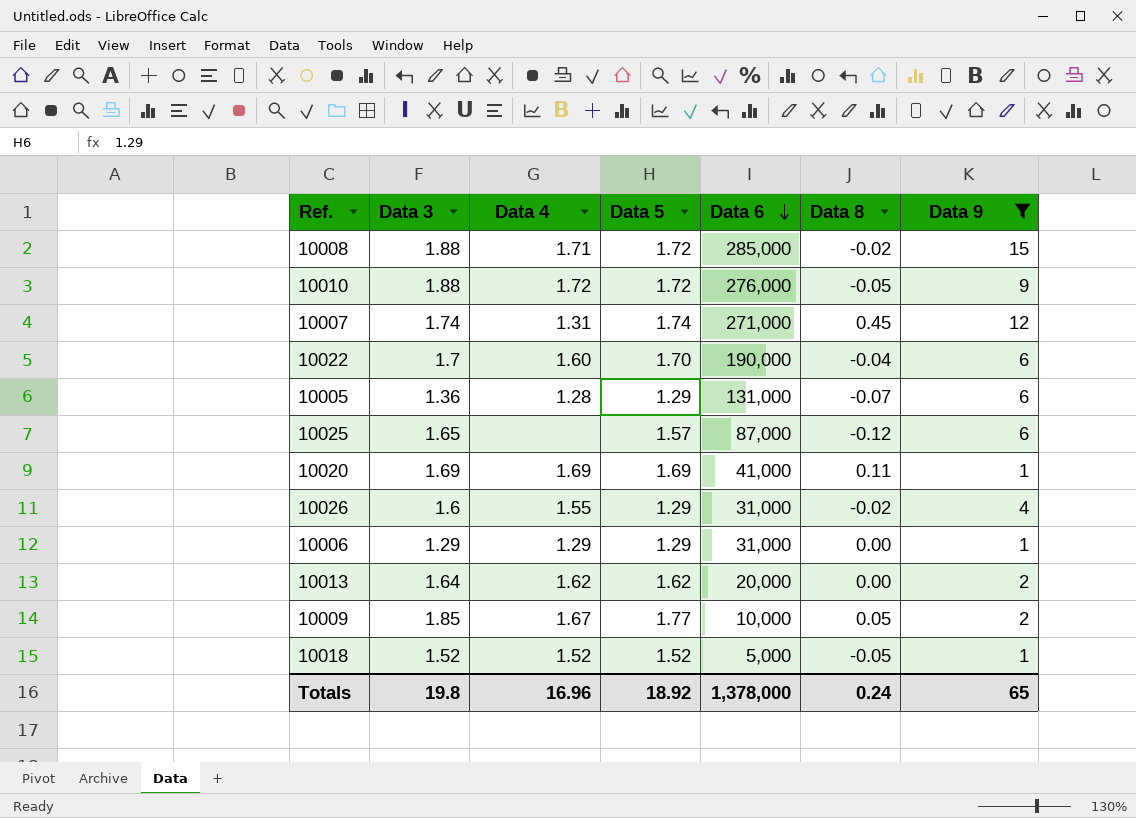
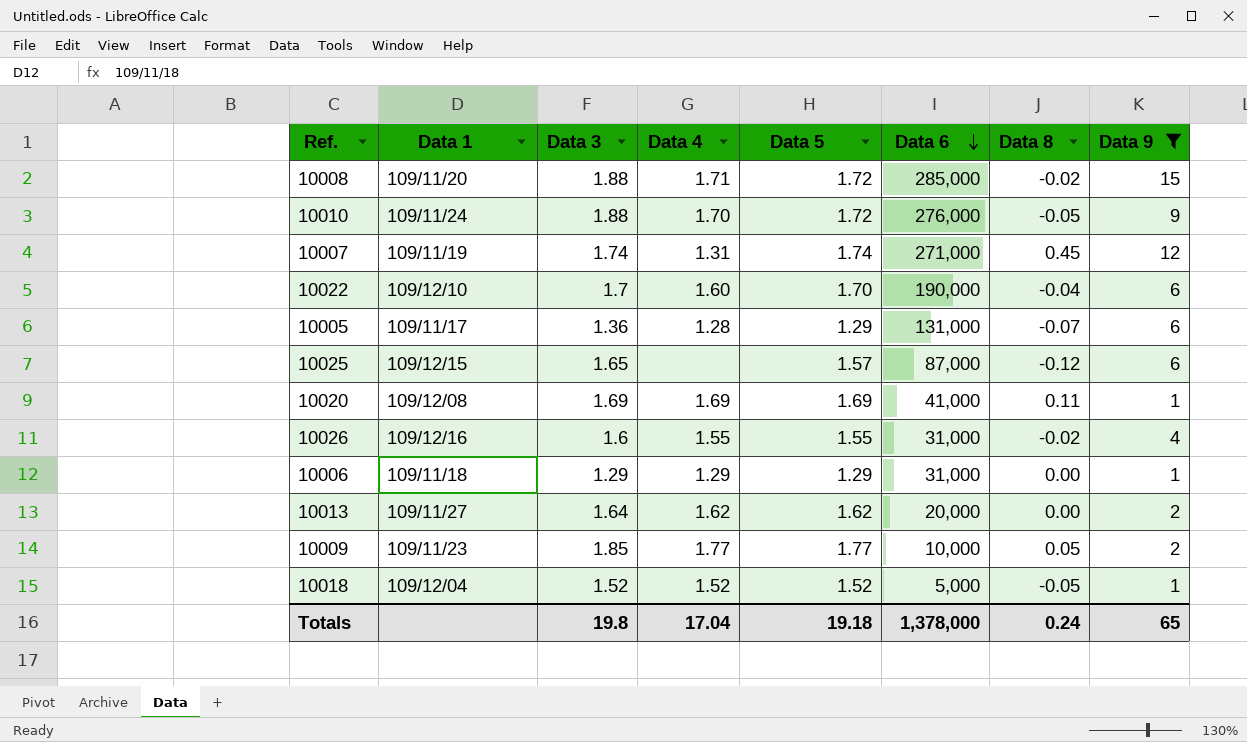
column Data 1 | position: none -> 2
10010 | Data 4: 1.72 -> 1.70
10026 | Data 5: 1.29 -> 1.55
10009 | Data 4: 1.67 -> 1.77
Totals | Data 4: 16.96 -> 17.04
Totals | Data 5: 18.92 -> 19.18

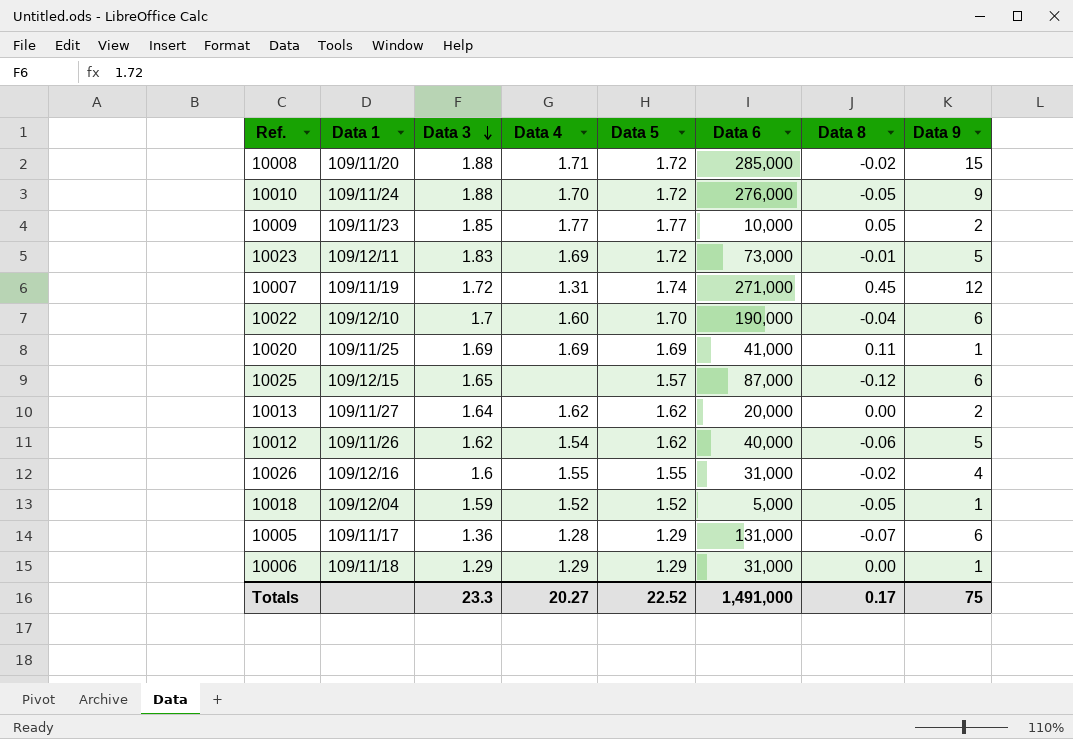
filter: Data 9 != 5 -> none
row order: Data 6 descending -> Data 3 descending
10007 | Data 3: 1.74 -> 1.72
10020 | Data 1: 109/12/08 -> 109/11/25
10018 | Data 3: 1.52 -> 1.59
Totals | Data 3: 19.8 -> 23.3
Totals | Data 4: 17.04 -> 20.27
Totals | Data 5: 19.18 -> 22.52
Totals | Data 6: 1,378,000 -> 1,491,000
Totals | Data 8: 0.24 -> 0.17
Totals | Data 9: 65 -> 75

